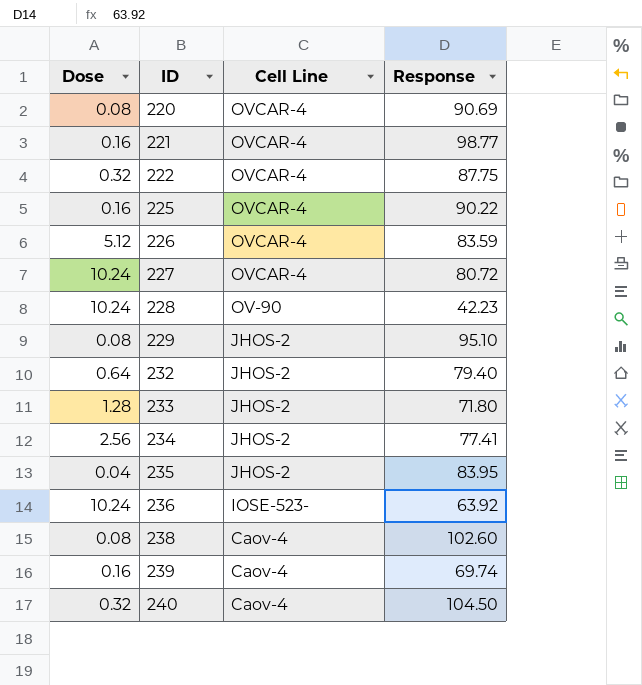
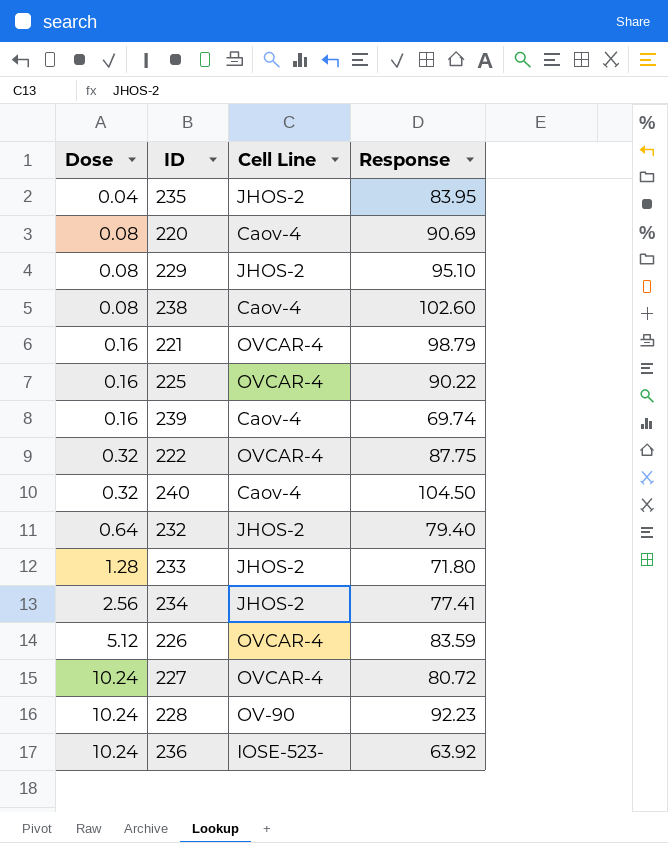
row order: ID ascending -> Dose ascending
220 | Cell Line: OVCAR-4 -> Caov-4
221 | Response: 98.77 -> 98.79
228 | Response: 42.23 -> 92.23

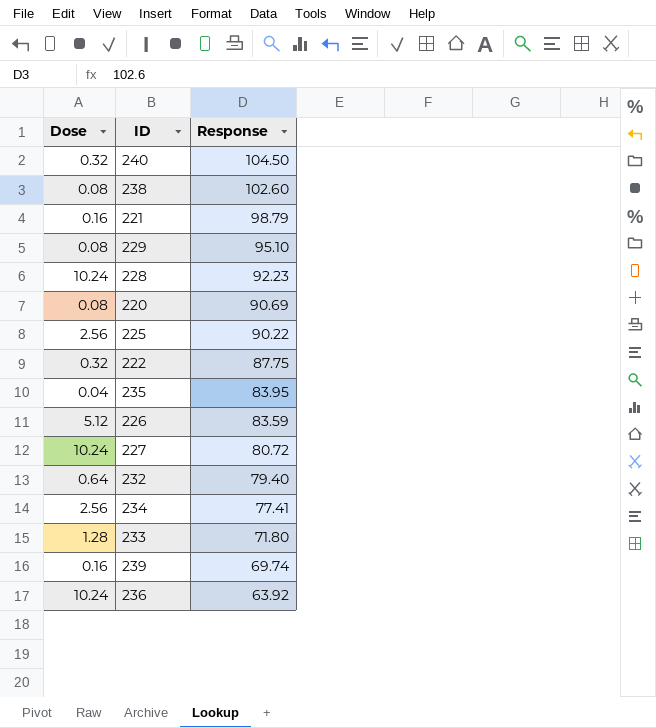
row order: Dose ascending -> Response descending
column Cell Line | position: 3 -> none
225 | Dose: 0.16 -> 2.56

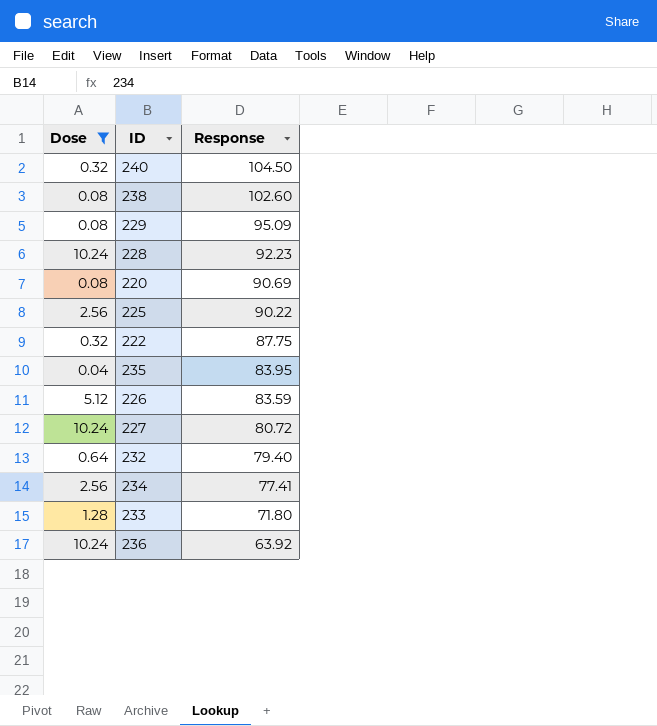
filter: none -> Dose != 0.16
229 | Response: 95.10 -> 95.09

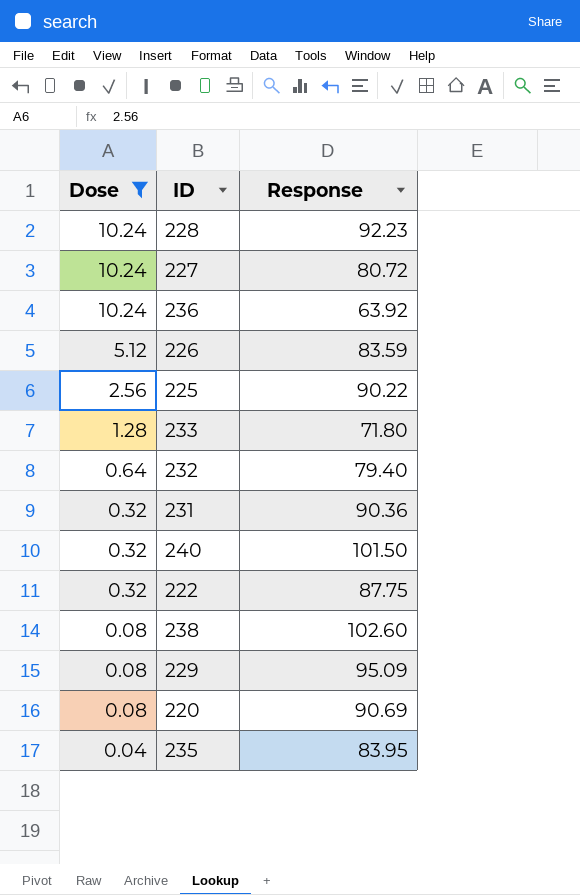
row order: Response descending -> Dose descending
row 234: 2.56 | 77.41 -> none
row 231: none -> 0.32 | 90.36
240 | Response: 104.50 -> 101.50

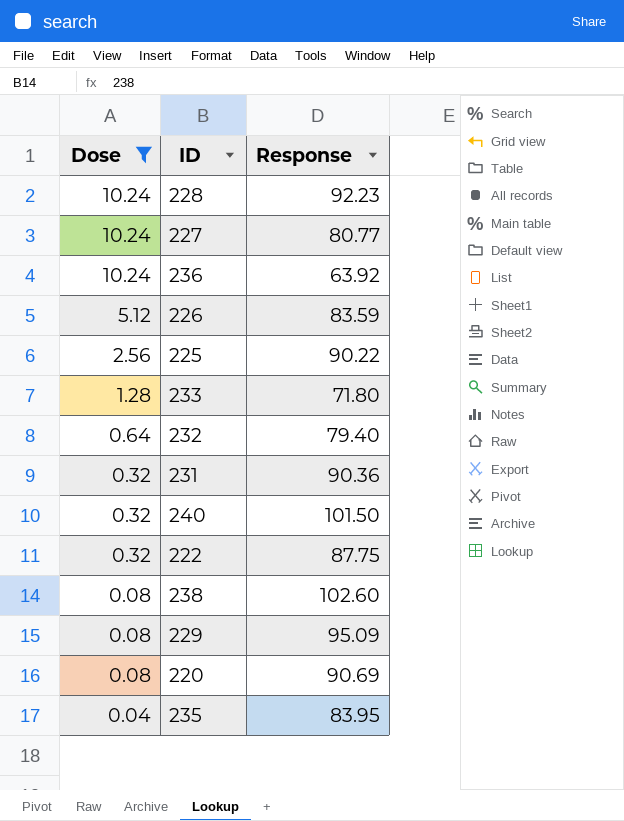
227 | Response: 80.72 -> 80.77

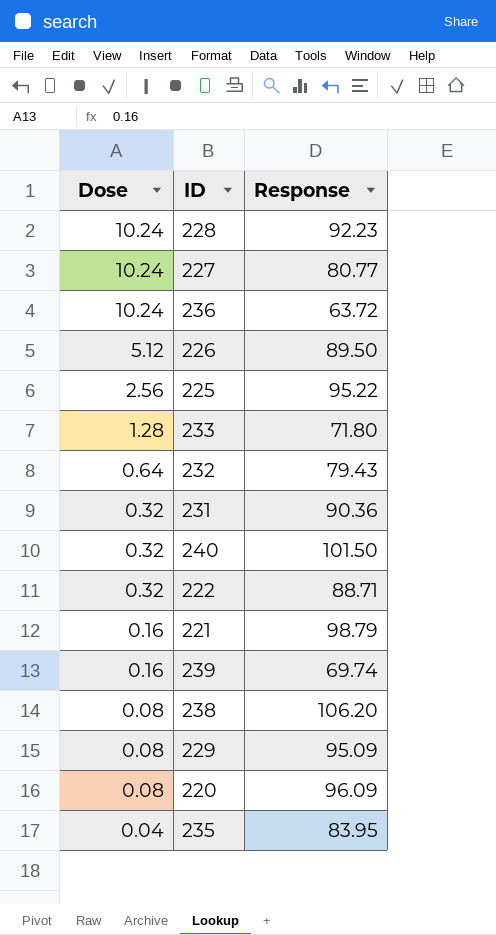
filter: Dose != 0.16 -> none
236 | Response: 63.92 -> 63.72
226 | Response: 83.59 -> 89.50
225 | Response: 90.22 -> 95.22
232 | Response: 79.40 -> 79.43
222 | Response: 87.75 -> 88.71
238 | Response: 102.60 -> 106.20
220 | Response: 90.69 -> 96.09

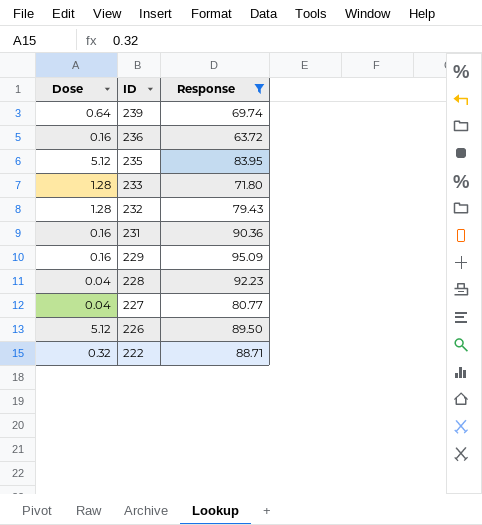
filter: none -> Response <= 95.09
row order: Dose descending -> ID descending
239 | Dose: 0.16 -> 0.64
236 | Dose: 10.24 -> 0.16
235 | Dose: 0.04 -> 5.12
232 | Dose: 0.64 -> 1.28
231 | Dose: 0.32 -> 0.16
229 | Dose: 0.08 -> 0.16
228 | Dose: 10.24 -> 0.04
227 | Dose: 10.24 -> 0.04

